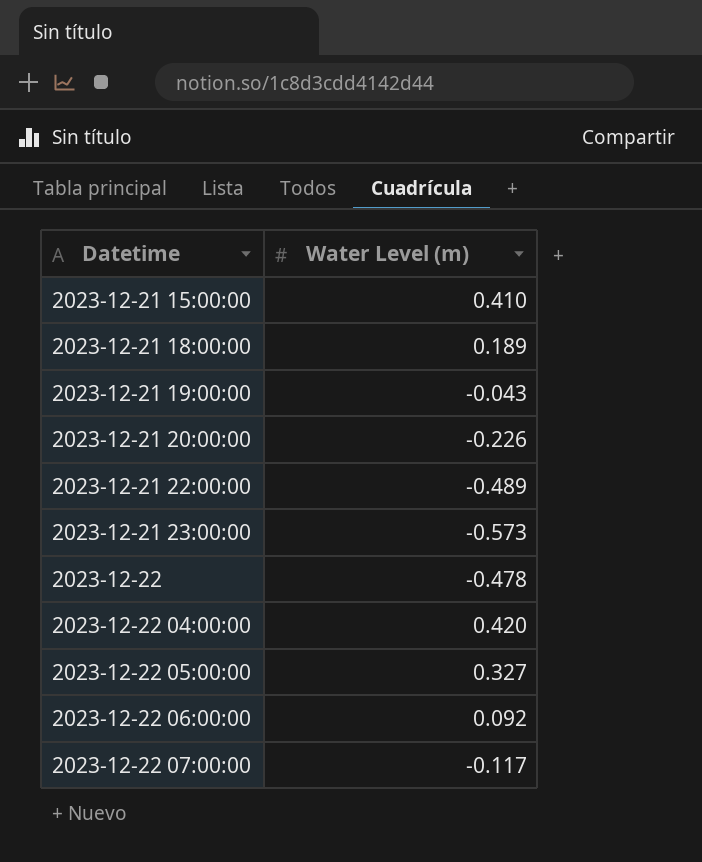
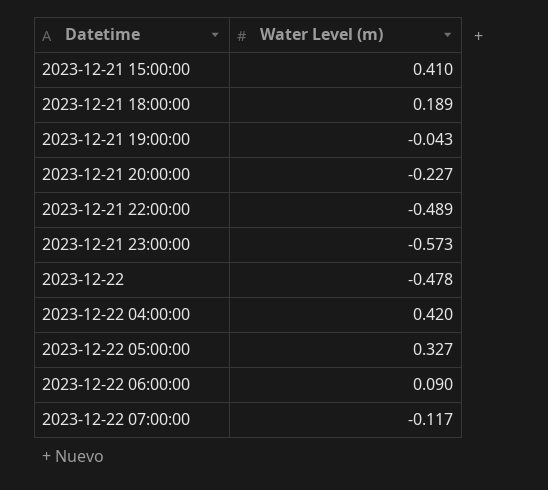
2023-12-21 20:00:00 | Water Level (m): -0.226 -> -0.227
2023-12-22 06:00:00 | Water Level (m): 0.092 -> 0.090

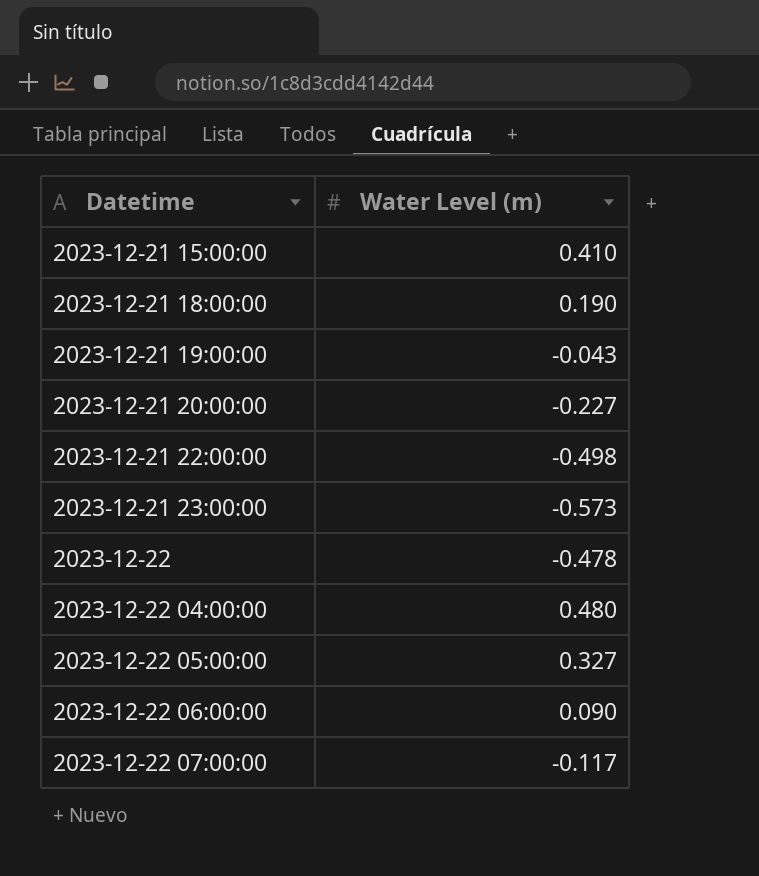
2023-12-21 18:00:00 | Water Level (m): 0.189 -> 0.190
2023-12-21 22:00:00 | Water Level (m): -0.489 -> -0.498
2023-12-22 04:00:00 | Water Level (m): 0.420 -> 0.480

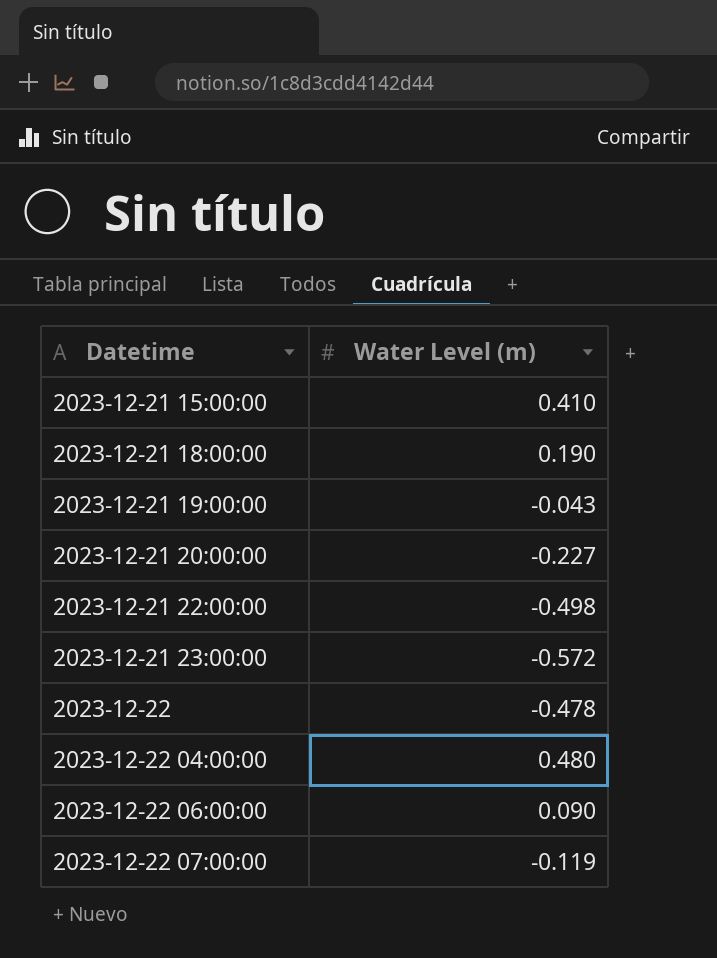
row 2023-12-22 05:00:00: 0.327 -> none
2023-12-21 23:00:00 | Water Level (m): -0.573 -> -0.572
2023-12-22 07:00:00 | Water Level (m): -0.117 -> -0.119

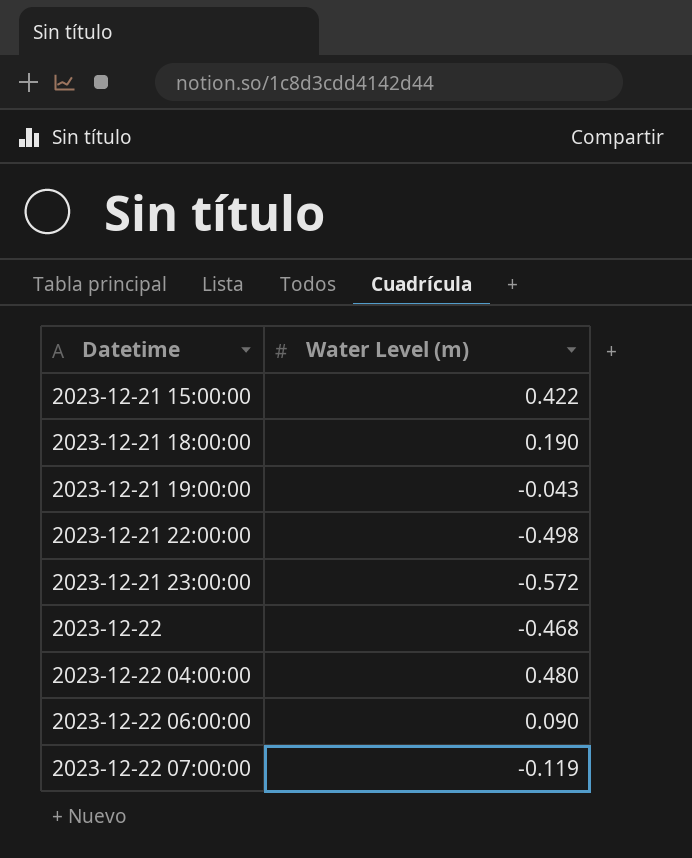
row 2023-12-21 20:00:00: -0.227 -> none
2023-12-21 15:00:00 | Water Level (m): 0.410 -> 0.422
2023-12-22 | Water Level (m): -0.478 -> -0.468

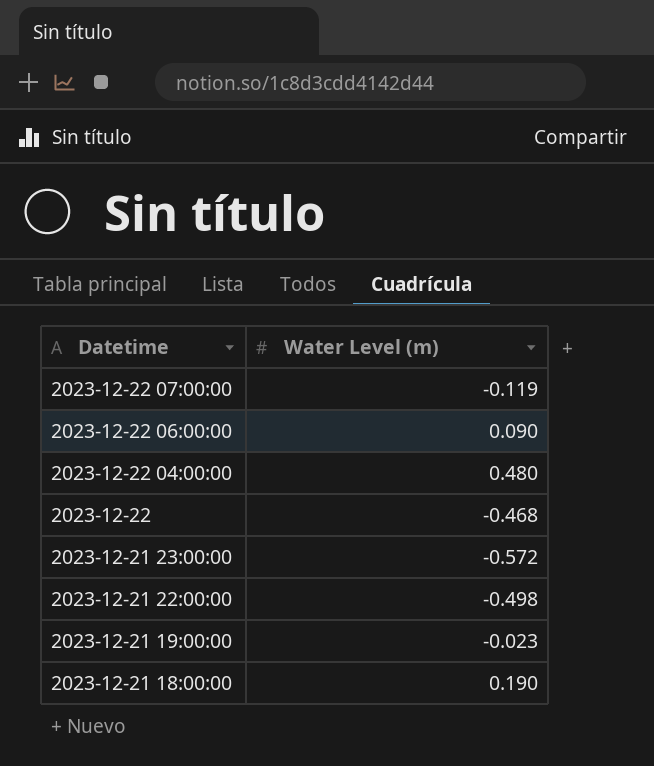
row order: Datetime ascending -> Datetime descending
row 2023-12-21 15:00:00: 0.422 -> none
2023-12-21 19:00:00 | Water Level (m): -0.043 -> -0.023

